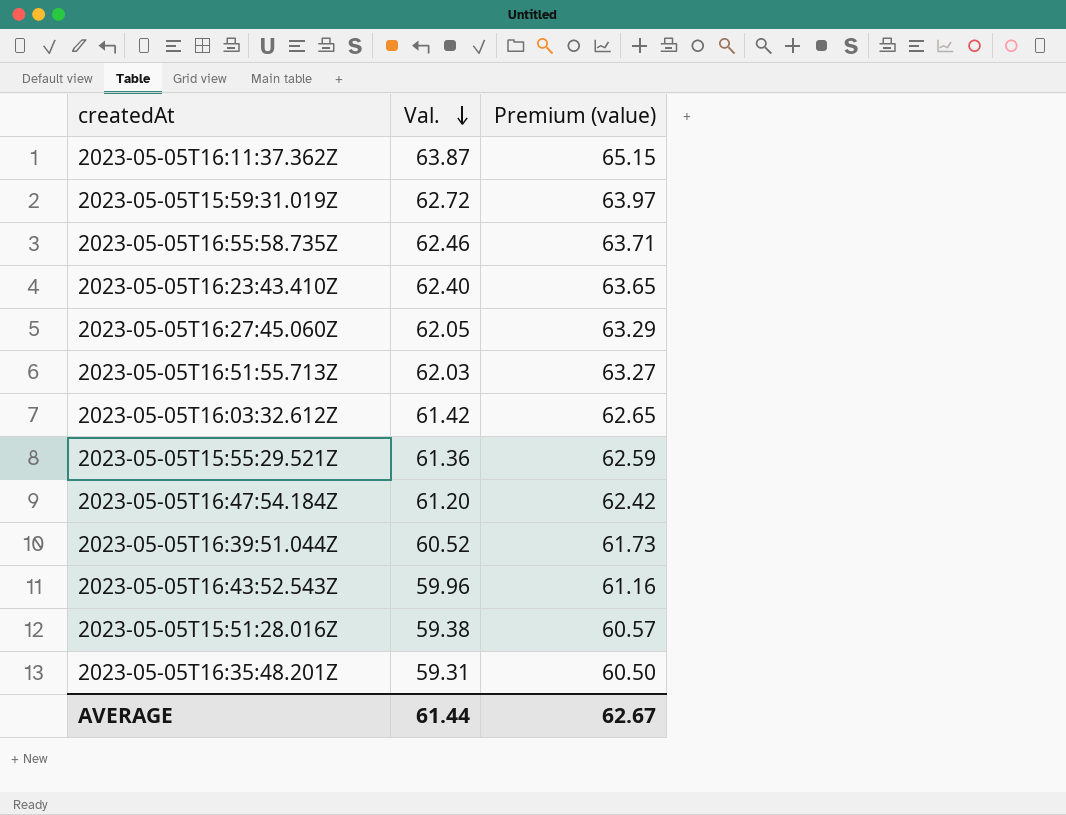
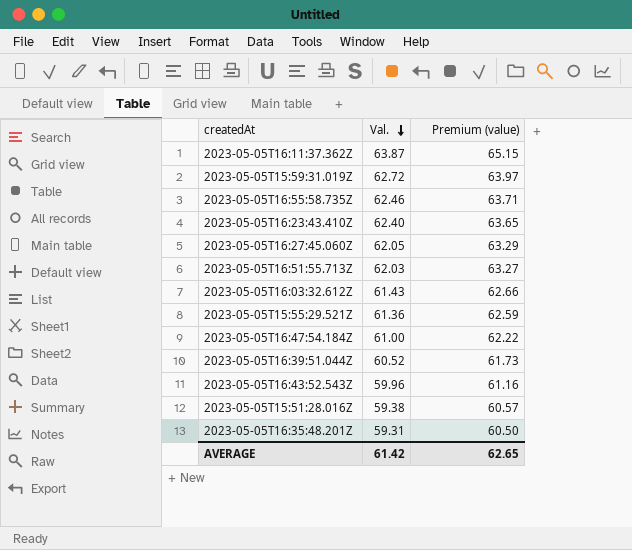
2023-05-05T16:03:32.612Z | Val.: 61.42 -> 61.43
2023-05-05T16:03:32.612Z | Premium (value): 62.65 -> 62.66
2023-05-05T16:47:54.184Z | Val.: 61.20 -> 61.00
2023-05-05T16:47:54.184Z | Premium (value): 62.42 -> 62.22
AVERAGE | Val.: 61.44 -> 61.42
AVERAGE | Premium (value): 62.67 -> 62.65

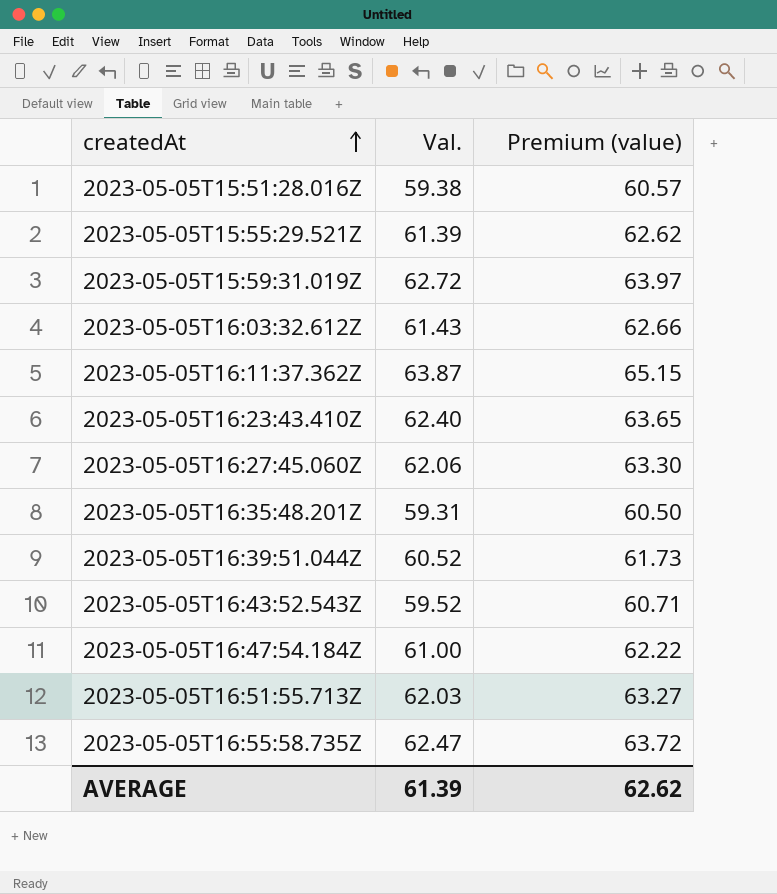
row order: Val. descending -> createdAt ascending
2023-05-05T15:55:29.521Z | Val.: 61.36 -> 61.39
2023-05-05T15:55:29.521Z | Premium (value): 62.59 -> 62.62
2023-05-05T16:27:45.060Z | Val.: 62.05 -> 62.06
2023-05-05T16:27:45.060Z | Premium (value): 63.29 -> 63.30
2023-05-05T16:43:52.543Z | Val.: 59.96 -> 59.52
2023-05-05T16:43:52.543Z | Premium (value): 61.16 -> 60.71
2023-05-05T16:55:58.735Z | Val.: 62.46 -> 62.47
2023-05-05T16:55:58.735Z | Premium (value): 63.71 -> 63.72
AVERAGE | Val.: 61.42 -> 61.39
AVERAGE | Premium (value): 62.65 -> 62.62

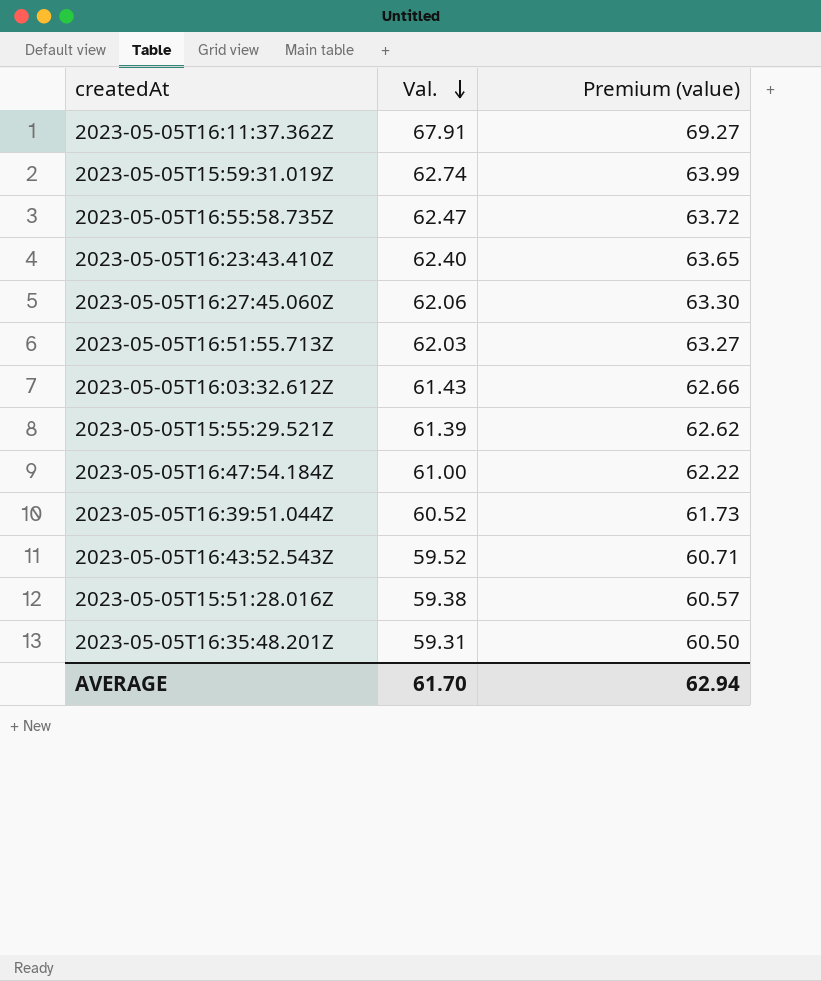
row order: createdAt ascending -> Val. descending
2023-05-05T16:11:37.362Z | Val.: 63.87 -> 67.91
2023-05-05T16:11:37.362Z | Premium (value): 65.15 -> 69.27
2023-05-05T15:59:31.019Z | Val.: 62.72 -> 62.74
2023-05-05T15:59:31.019Z | Premium (value): 63.97 -> 63.99
AVERAGE | Val.: 61.39 -> 61.70
AVERAGE | Premium (value): 62.62 -> 62.94

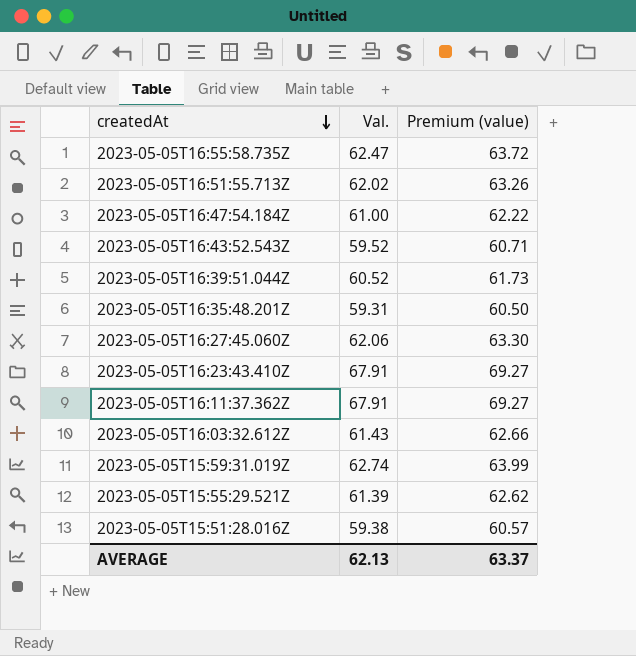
row order: Val. descending -> createdAt descending
2023-05-05T16:51:55.713Z | Val.: 62.03 -> 62.02
2023-05-05T16:51:55.713Z | Premium (value): 63.27 -> 63.26
2023-05-05T16:23:43.410Z | Val.: 62.40 -> 67.91
2023-05-05T16:23:43.410Z | Premium (value): 63.65 -> 69.27
AVERAGE | Val.: 61.70 -> 62.13
AVERAGE | Premium (value): 62.94 -> 63.37

